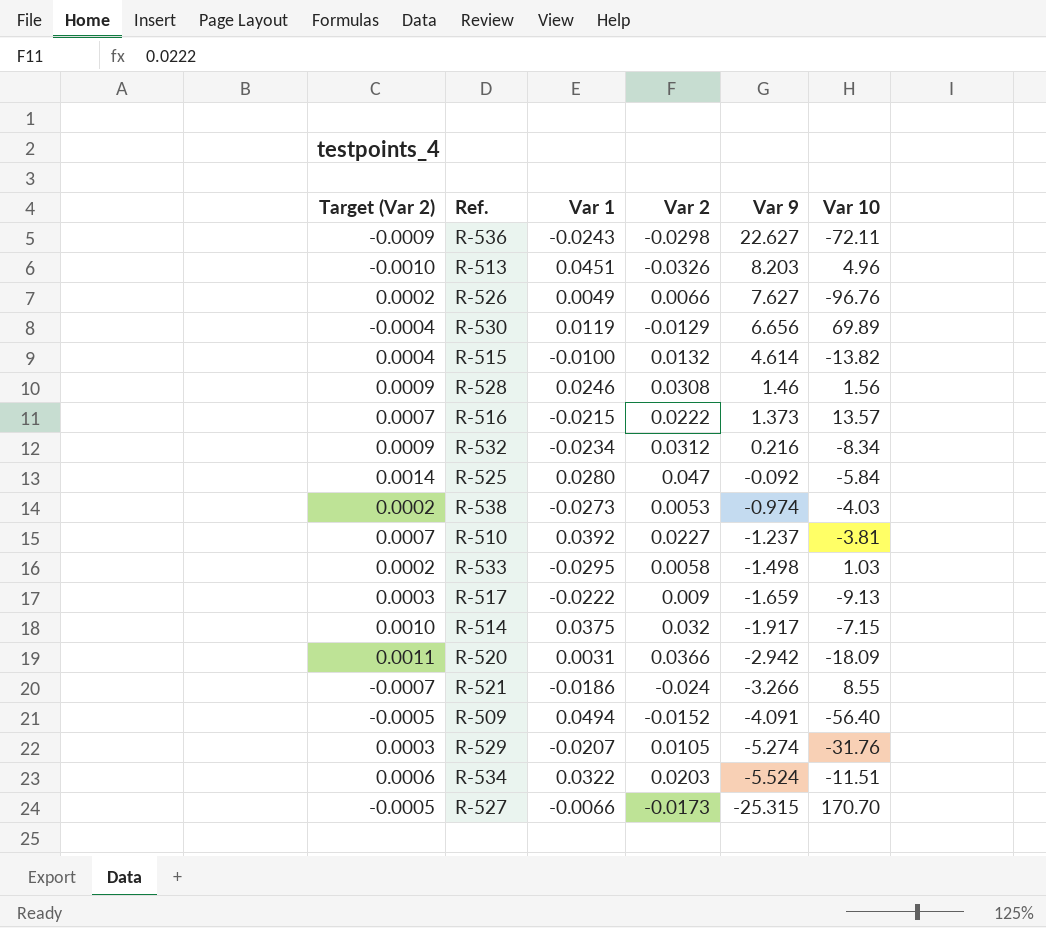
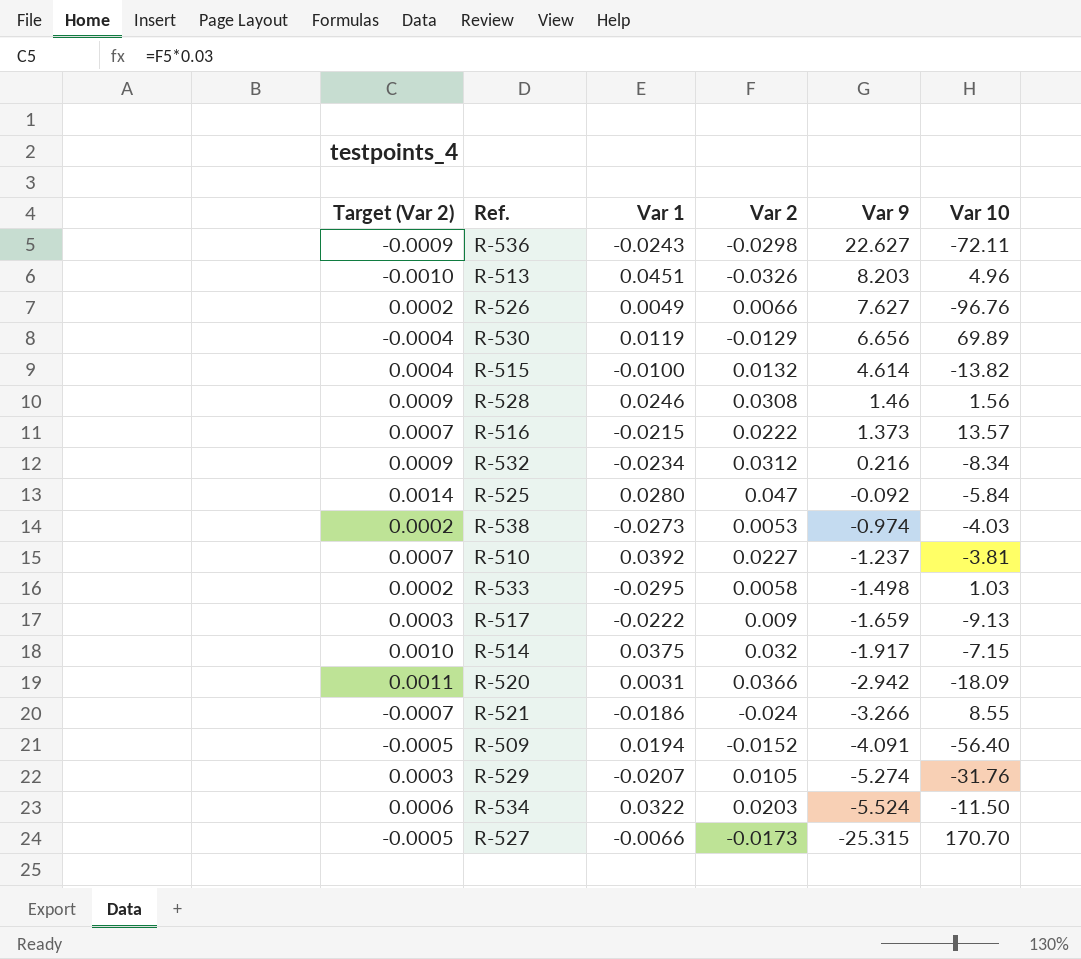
R-509 | Var 1: 0.0494 -> 0.0194
R-534 | Var 10: -11.51 -> -11.50

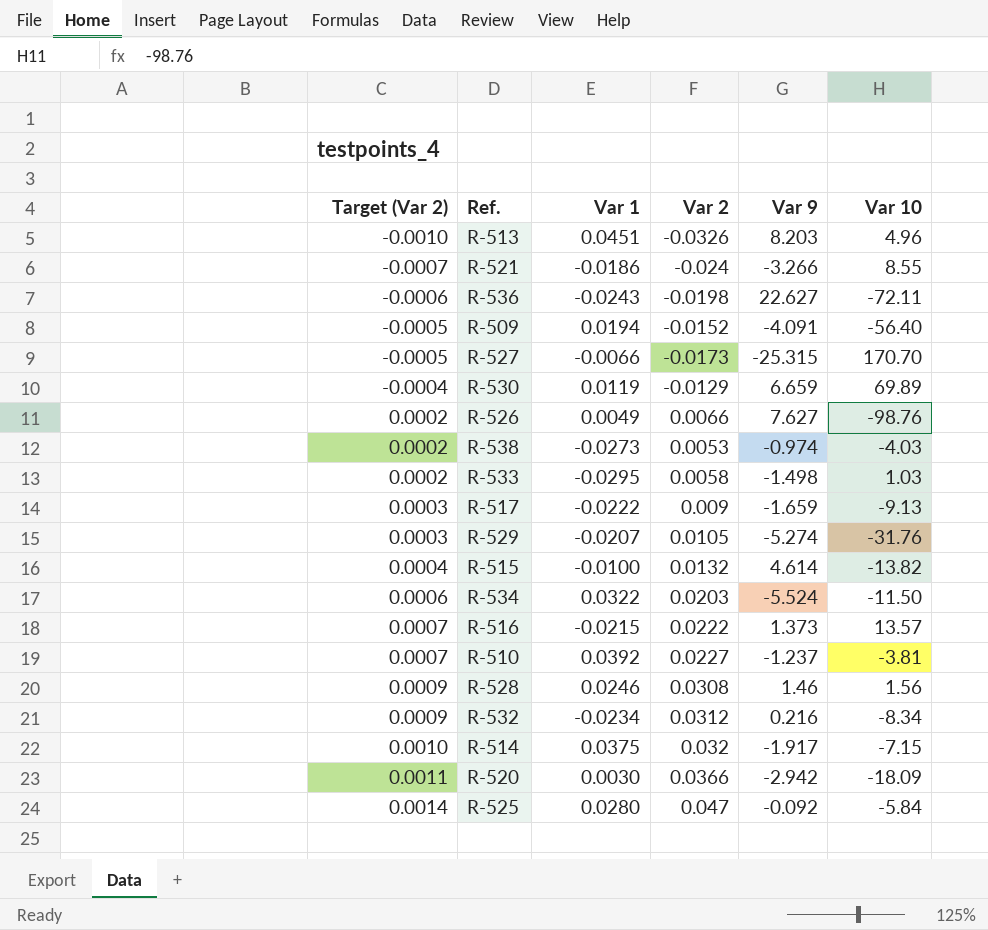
row order: Var 9 descending -> Target (Var 2) ascending
R-536 | Target (Var 2): -0.0009 -> -0.0006
R-536 | Var 2: -0.0298 -> -0.0198
R-530 | Var 9: 6.656 -> 6.659
R-526 | Var 10: -96.76 -> -98.76
R-520 | Var 1: 0.0031 -> 0.0030

